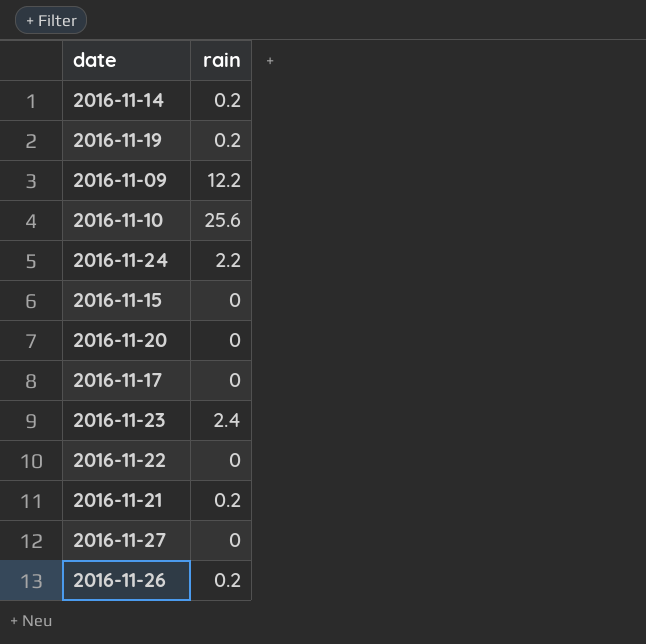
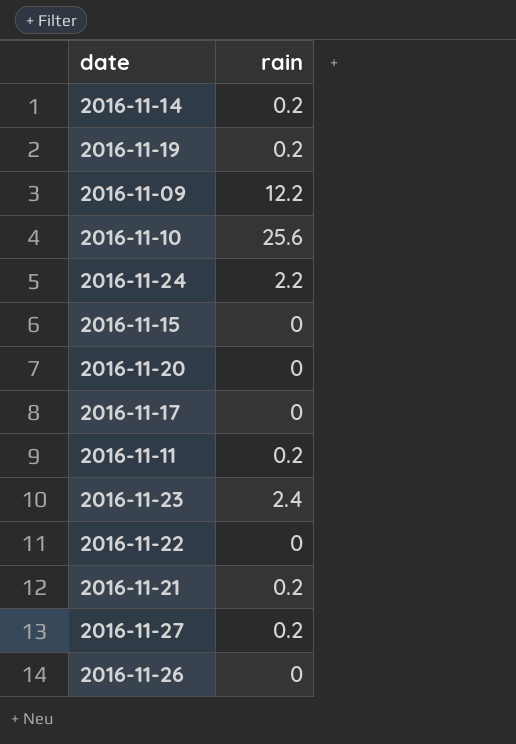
row 2016-11-11: none -> 0.2
2016-11-27 | rain: 0 -> 0.2
2016-11-26 | rain: 0.2 -> 0

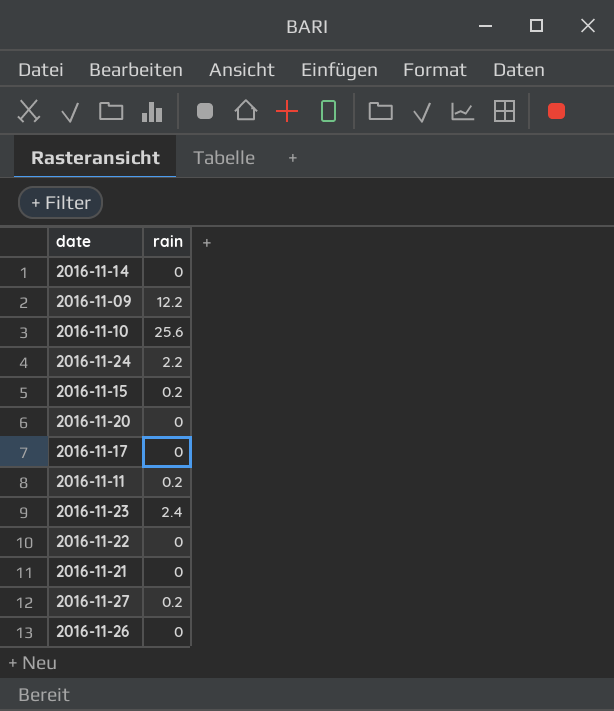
row 2016-11-19: 0.2 -> none
2016-11-14 | rain: 0.2 -> 0
2016-11-15 | rain: 0 -> 0.2
2016-11-21 | rain: 0.2 -> 0

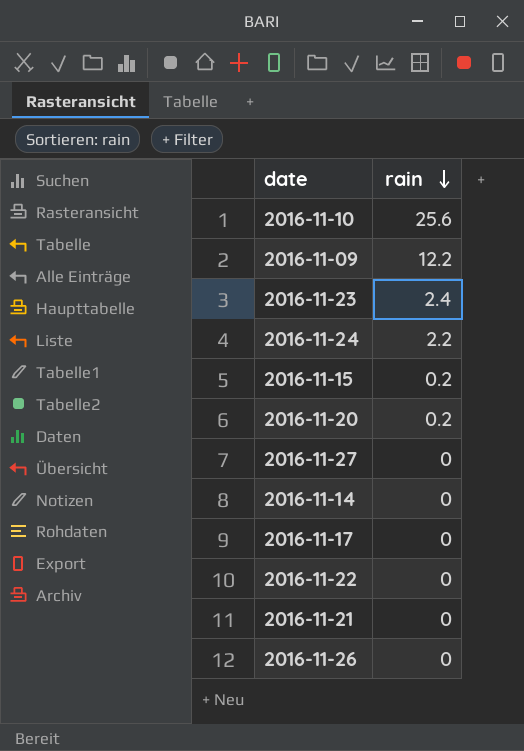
row order: none -> rain descending
row 2016-11-11: 0.2 -> none
2016-11-20 | rain: 0 -> 0.2
2016-11-27 | rain: 0.2 -> 0

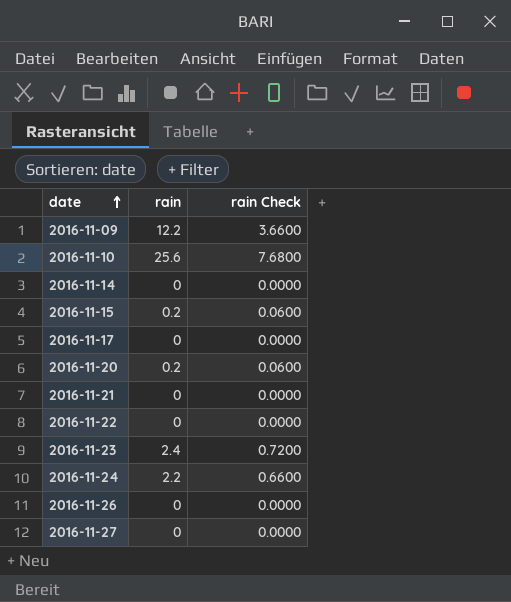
row order: rain descending -> date ascending
column rain Check | formula: none -> [rain] * 0.3

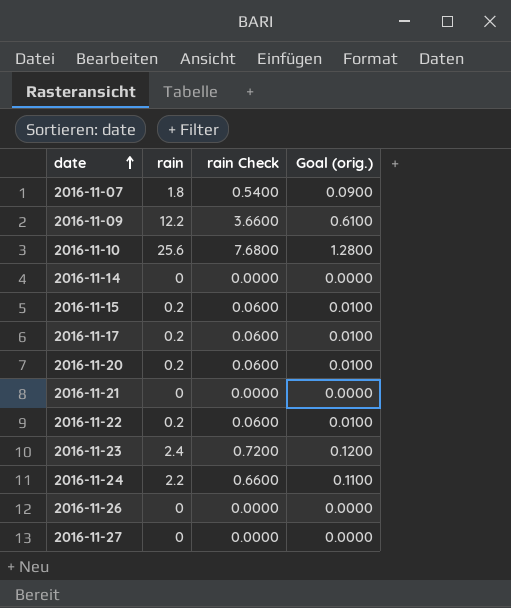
column Goal (orig.) | formula: none -> [rain] * 0.05
row 2016-11-07: none -> 1.8 | 0.5400 | 0.0900
2016-11-17 | rain: 0 -> 0.2
2016-11-17 | rain Check: 0.0000 -> 0.0600
2016-11-22 | rain: 0 -> 0.2
2016-11-22 | rain Check: 0.0000 -> 0.0600

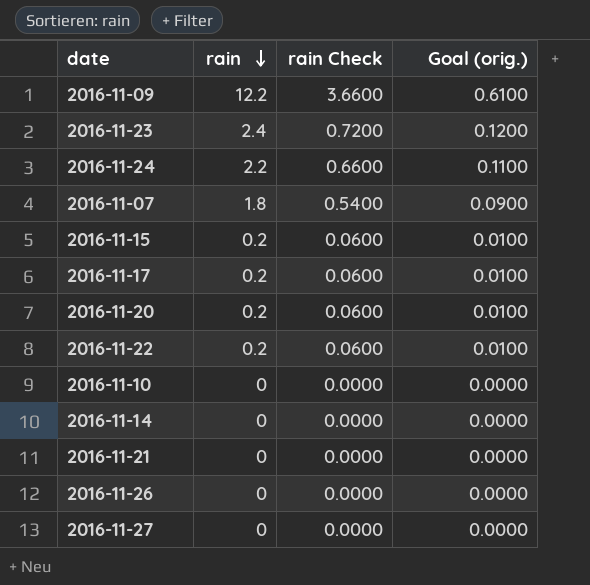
row order: date ascending -> rain descending
2016-11-10 | rain: 25.6 -> 0
2016-11-10 | rain Check: 7.6800 -> 0.0000
2016-11-10 | Goal (orig.): 1.2800 -> 0.0000

